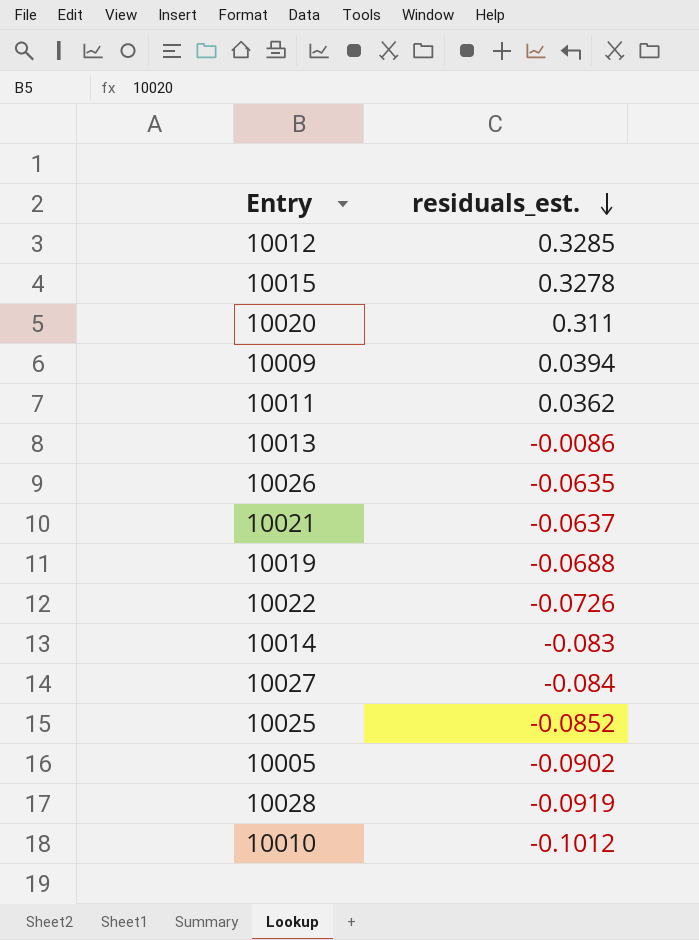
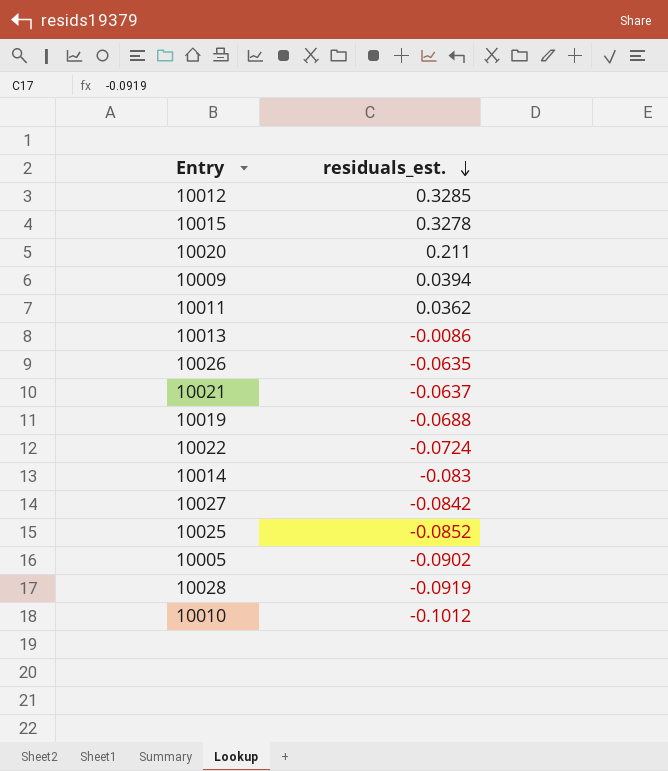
10020 | residuals_est.: 0.311 -> 0.211
10022 | residuals_est.: -0.0726 -> -0.0724
10027 | residuals_est.: -0.084 -> -0.0842

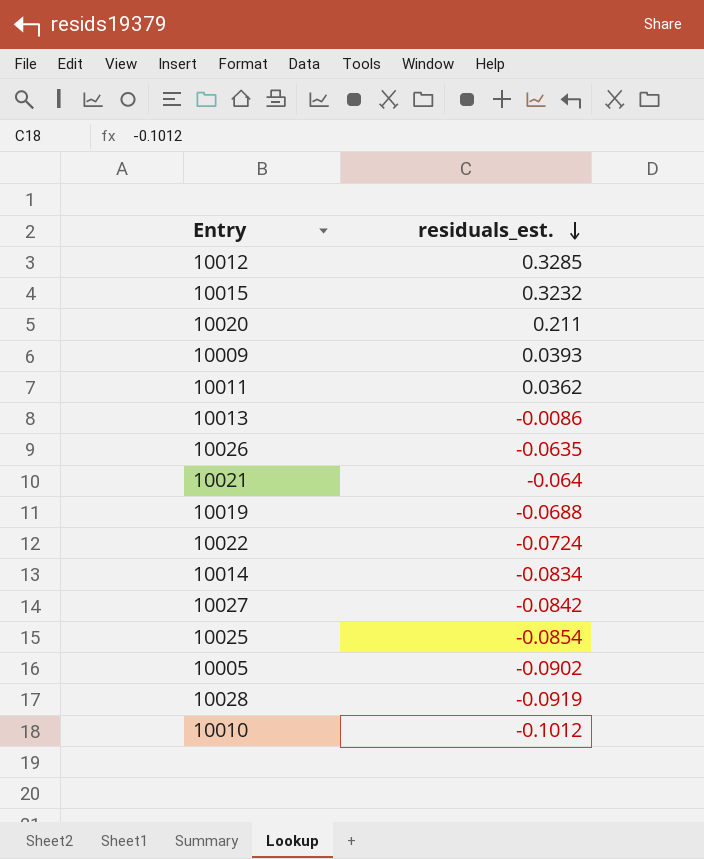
10015 | residuals_est.: 0.3278 -> 0.3232
10009 | residuals_est.: 0.0394 -> 0.0393
10021 | residuals_est.: -0.0637 -> -0.064
10014 | residuals_est.: -0.083 -> -0.0834
10025 | residuals_est.: -0.0852 -> -0.0854

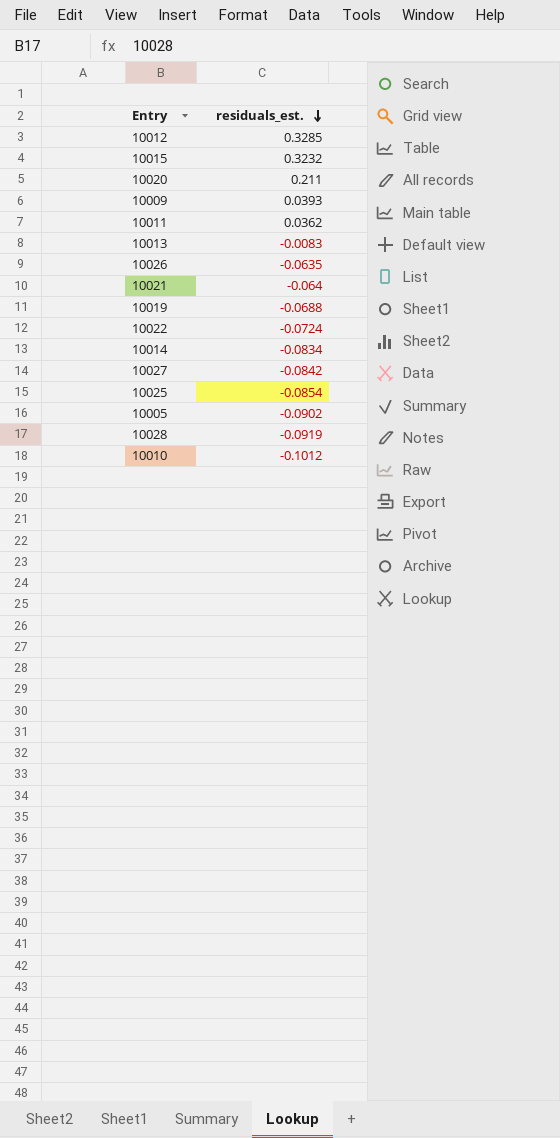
10013 | residuals_est.: -0.0086 -> -0.0083

